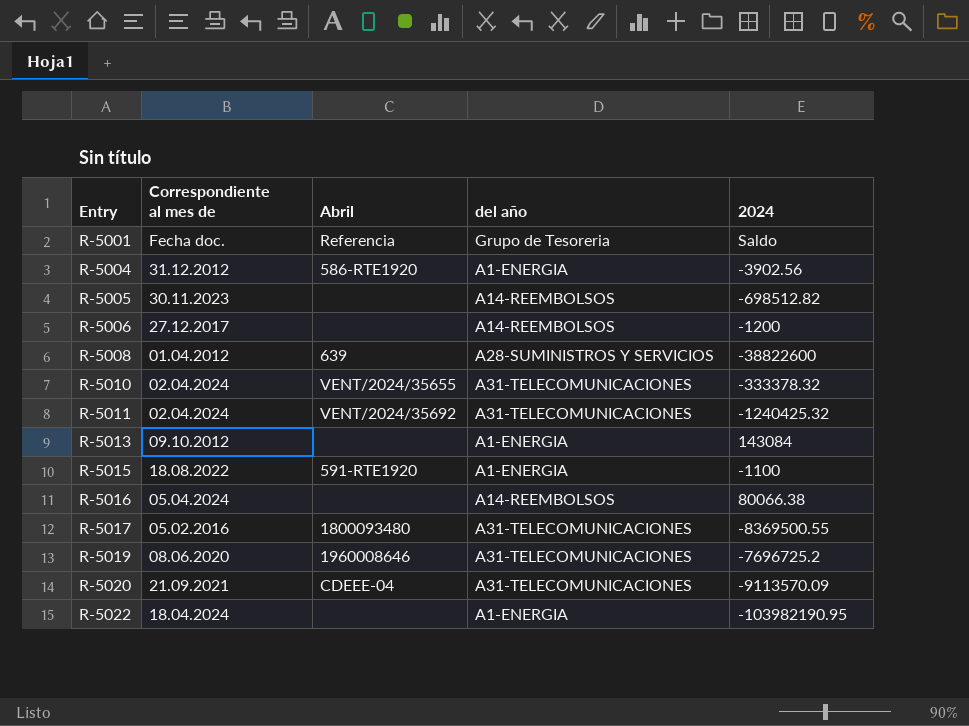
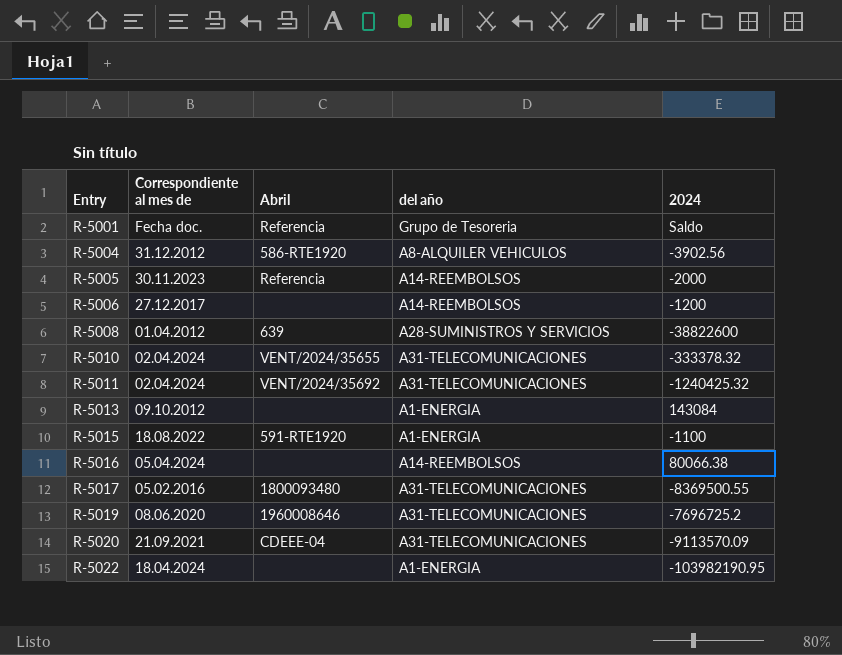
R-5004 | del año: A1-ENERGIA -> A8-ALQUILER VEHICULOS
R-5005 | Abril: none -> Referencia
R-5005 | 2024: -698512.82 -> -2000

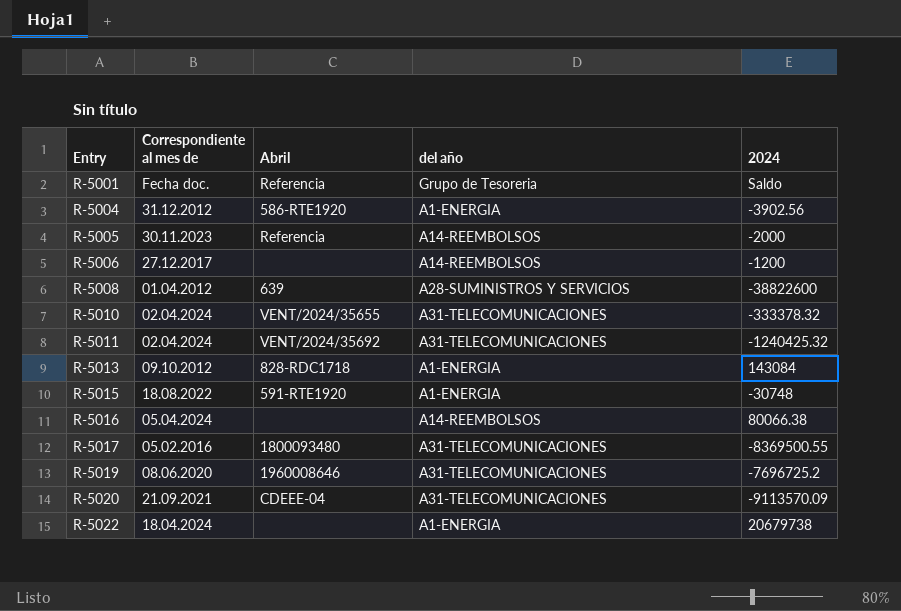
R-5004 | del año: A8-ALQUILER VEHICULOS -> A1-ENERGIA
R-5013 | Abril: none -> 828-RDC1718
R-5015 | 2024: -1100 -> -30748
R-5022 | 2024: -103982190.95 -> 20679738

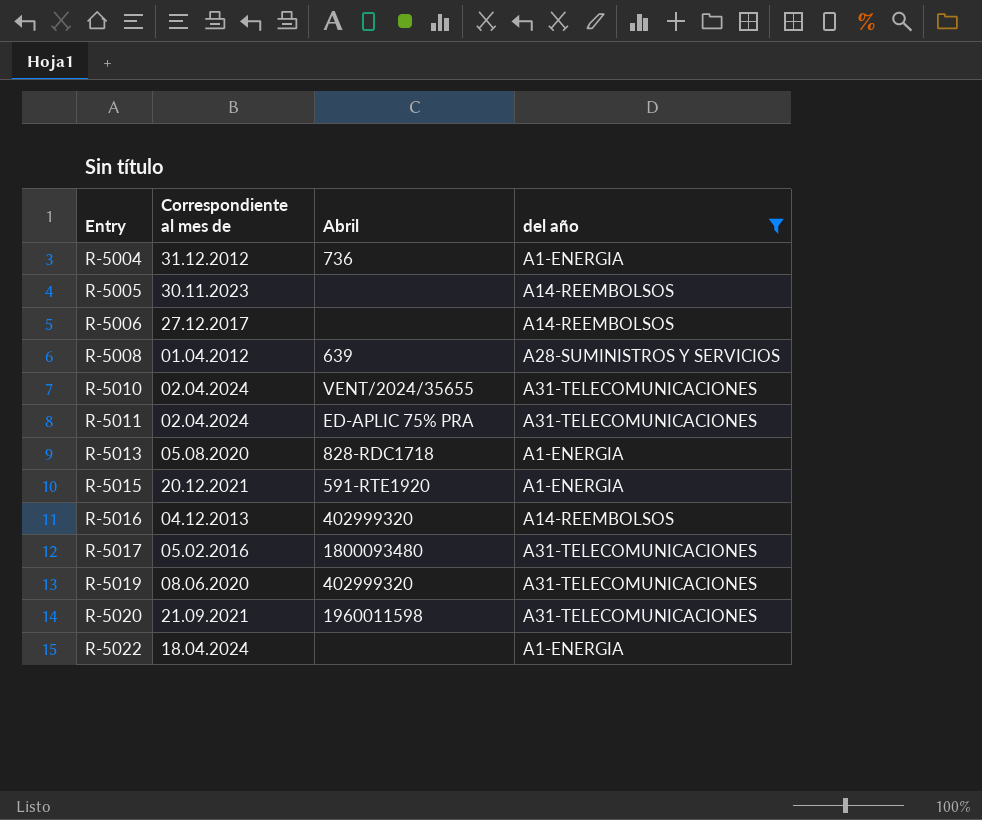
filter: none -> del año != Grupo de Tesoreria
column 2024 | position: 5 -> none
R-5004 | Abril: 586-RTE1920 -> 736
R-5005 | Abril: Referencia -> none
R-5011 | Abril: VENT/2024/35692 -> ED-APLIC 75% PRA
R-5013 | Correspondiente al mes de: 09.10.2012 -> 05.08.2020
R-5015 | Correspondiente al mes de: 18.08.2022 -> 20.12.2021
R-5016 | Correspondiente al mes de: 05.04.2024 -> 04.12.2013
R-5016 | Abril: none -> 402999320
R-5019 | Abril: 1960008646 -> 402999320
R-5020 | Abril: CDEEE-04 -> 1960011598

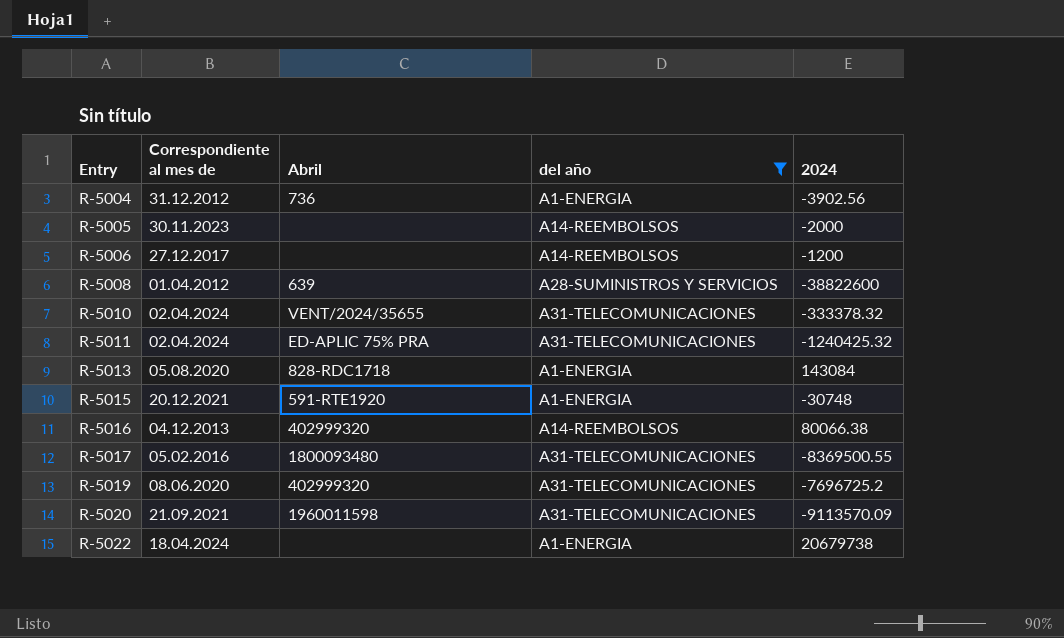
column 2024 | position: none -> 5

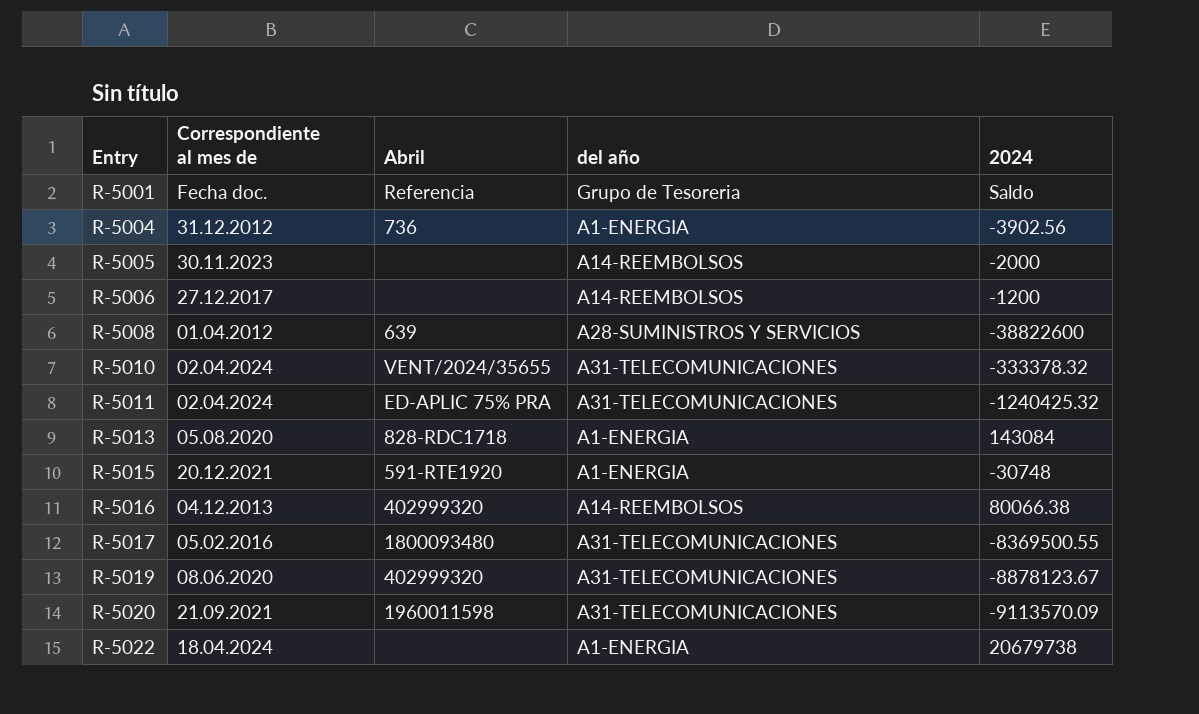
filter: del año != Grupo de Tesoreria -> none
R-5019 | 2024: -7696725.2 -> -8878123.67

